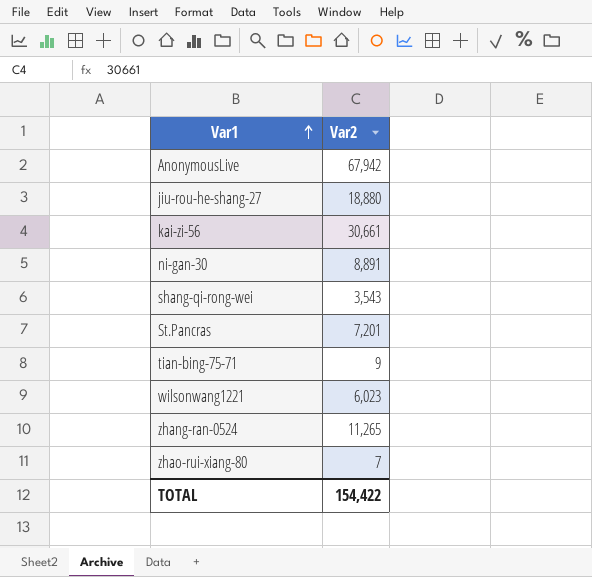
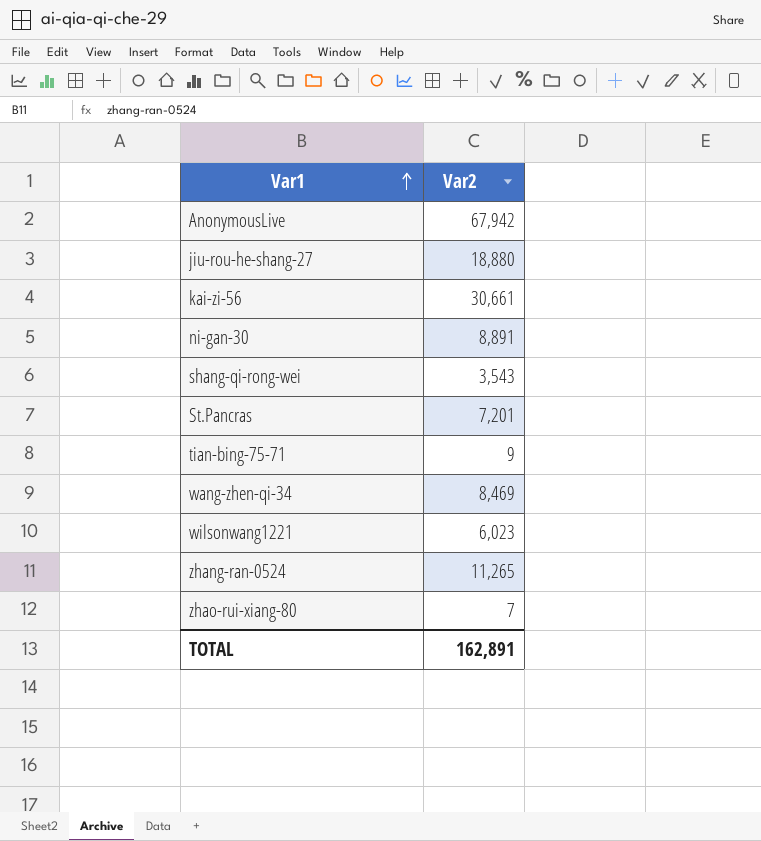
row wang-zhen-qi-34: none -> 8,469
TOTAL | Var2: 154,422 -> 162,891

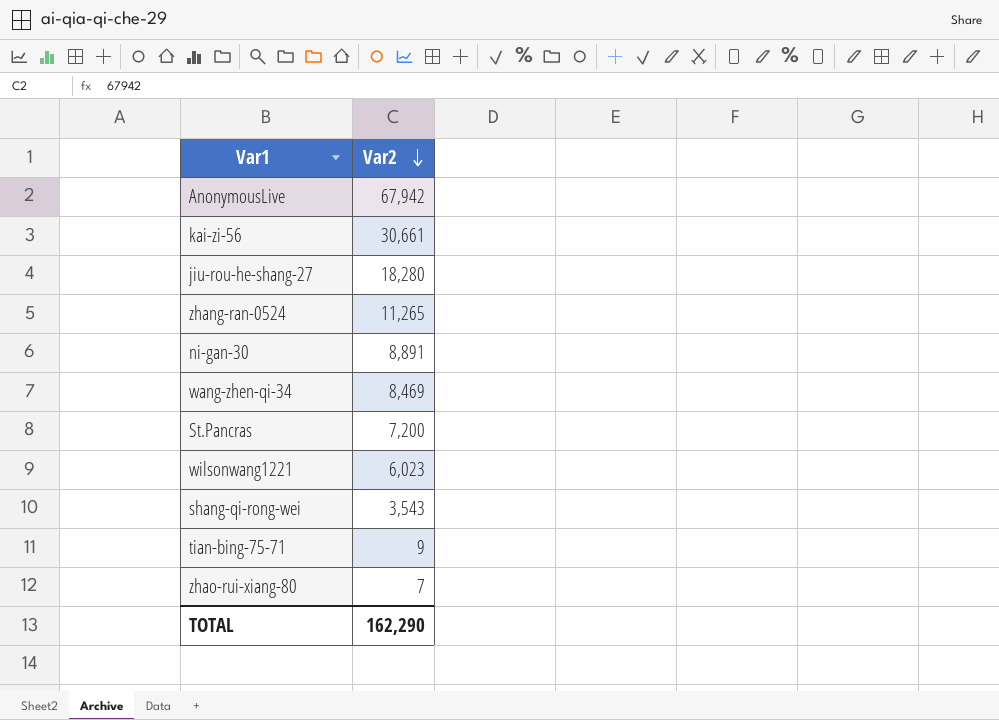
row order: Var1 ascending -> Var2 descending
jiu-rou-he-shang-27 | Var2: 18,880 -> 18,280
St.Pancras | Var2: 7,201 -> 7,200
TOTAL | Var2: 162,891 -> 162,290

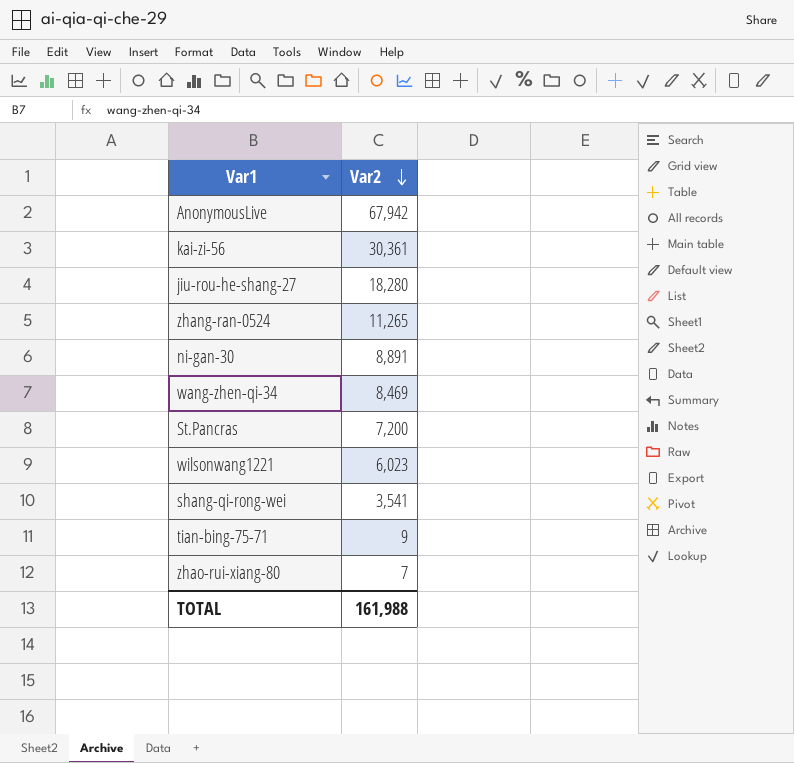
kai-zi-56 | Var2: 30,661 -> 30,361
shang-qi-rong-wei | Var2: 3,543 -> 3,541
TOTAL | Var2: 162,290 -> 161,988

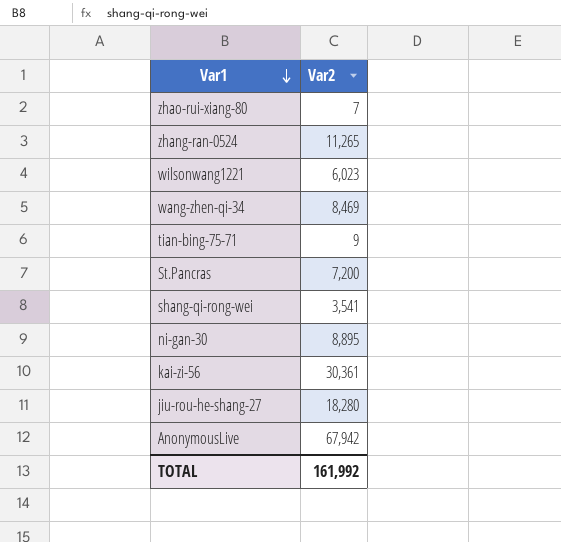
row order: Var2 descending -> Var1 descending
ni-gan-30 | Var2: 8,891 -> 8,895
TOTAL | Var2: 161,988 -> 161,992

